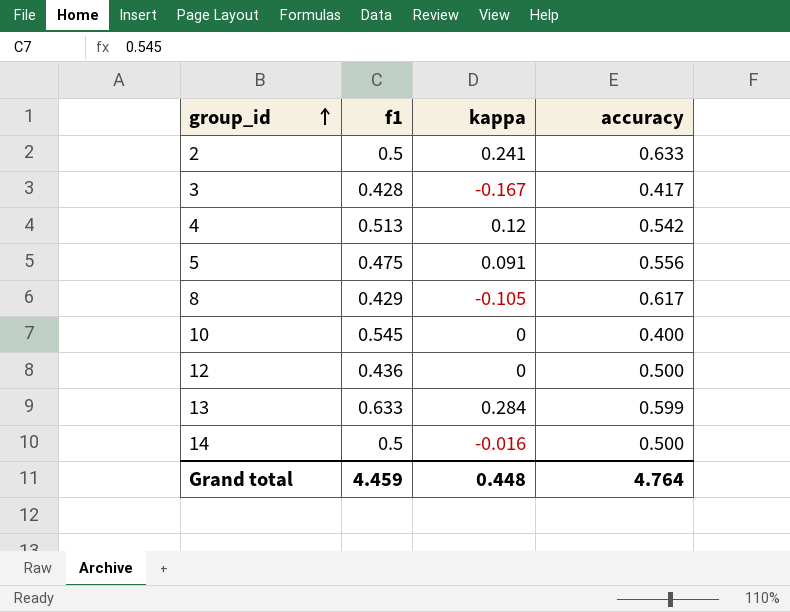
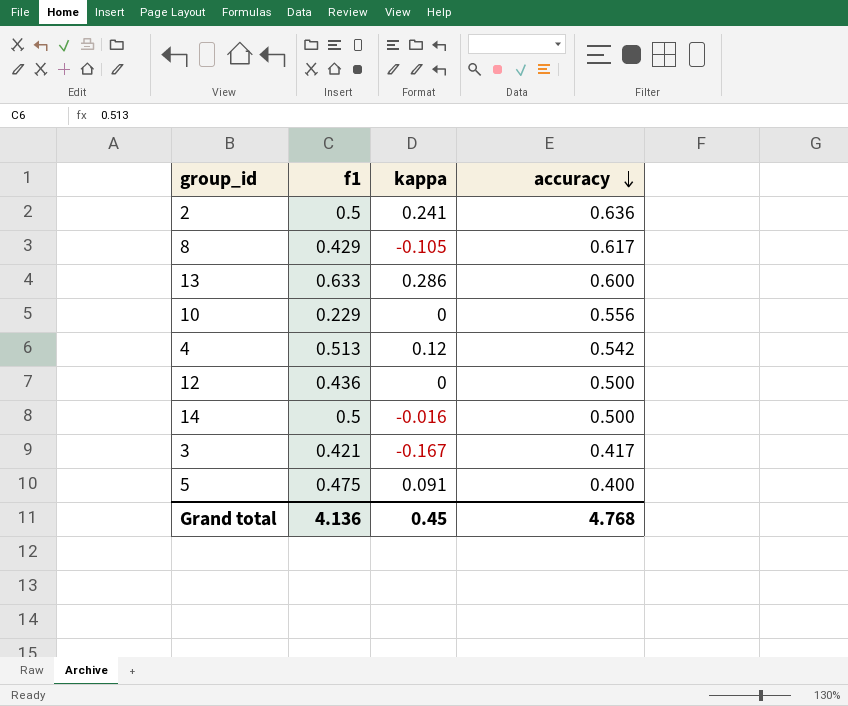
row order: group_id ascending -> accuracy descending
2 | accuracy: 0.633 -> 0.636
13 | kappa: 0.284 -> 0.286
13 | accuracy: 0.599 -> 0.600
10 | f1: 0.545 -> 0.229
10 | accuracy: 0.400 -> 0.556
3 | f1: 0.428 -> 0.421
5 | accuracy: 0.556 -> 0.400
Grand total | f1: 4.459 -> 4.136
Grand total | kappa: 0.448 -> 0.45
Grand total | accuracy: 4.764 -> 4.768

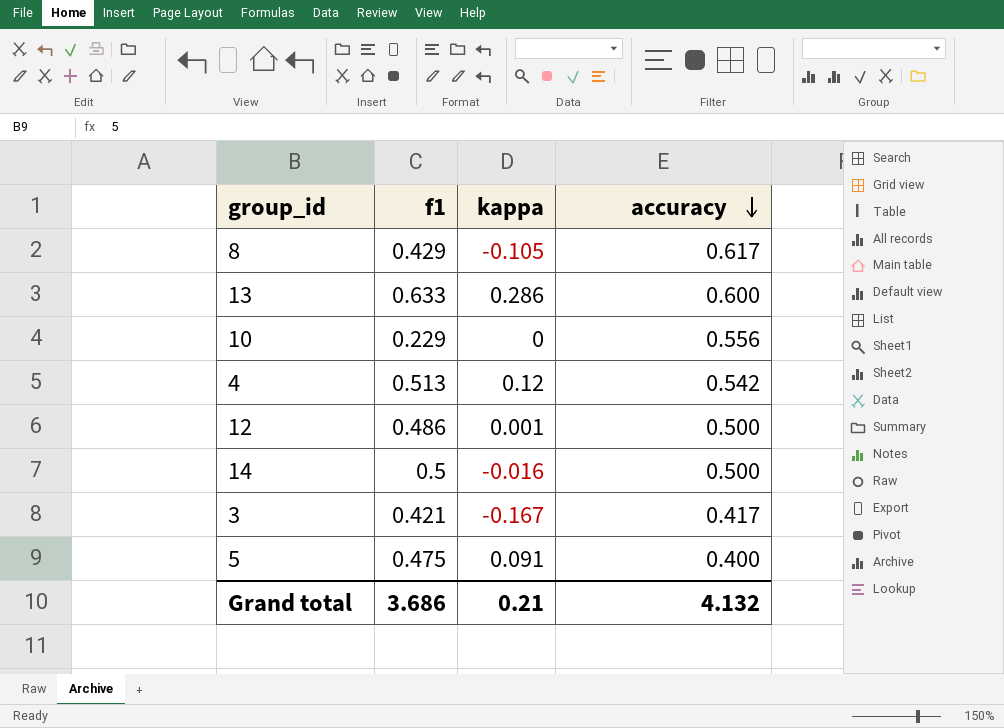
row 2: 0.5 | 0.241 | 0.636 -> none
12 | f1: 0.436 -> 0.486
12 | kappa: 0 -> 0.001
Grand total | f1: 4.136 -> 3.686
Grand total | kappa: 0.45 -> 0.21
Grand total | accuracy: 4.768 -> 4.132

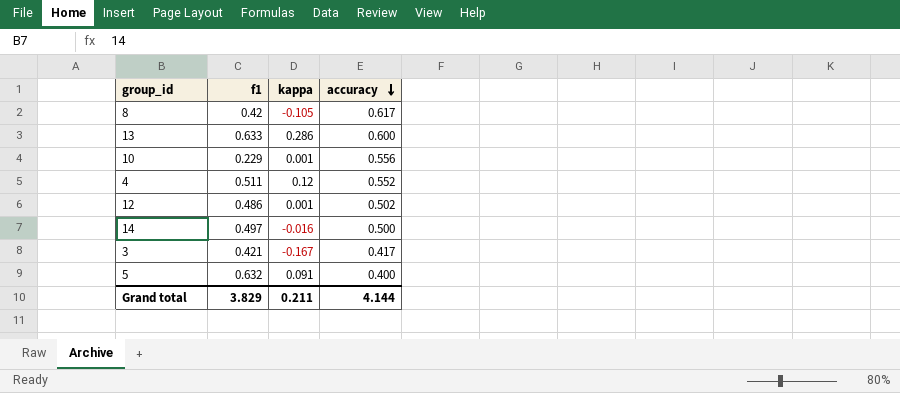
8 | f1: 0.429 -> 0.42
10 | kappa: 0 -> 0.001
4 | f1: 0.513 -> 0.511
4 | accuracy: 0.542 -> 0.552
12 | accuracy: 0.500 -> 0.502
14 | f1: 0.5 -> 0.497
5 | f1: 0.475 -> 0.632
Grand total | f1: 3.686 -> 3.829
Grand total | kappa: 0.21 -> 0.211
Grand total | accuracy: 4.132 -> 4.144

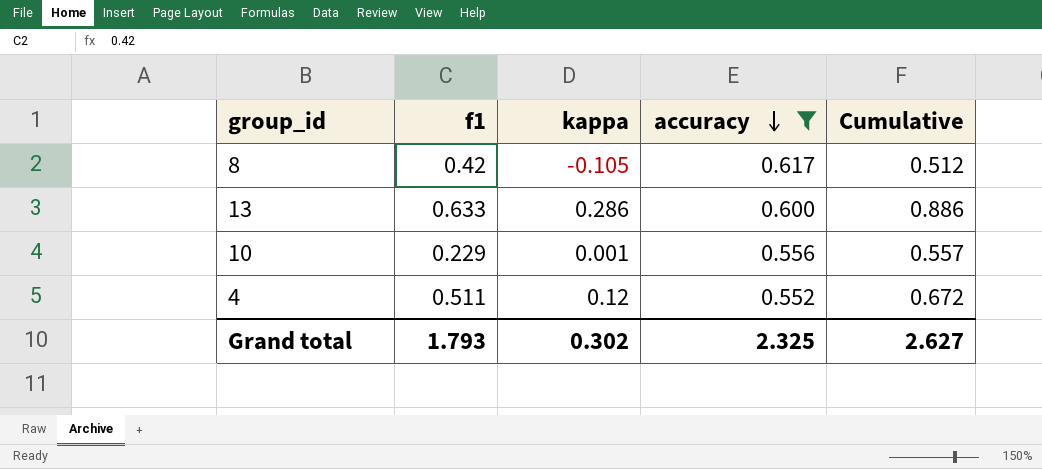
filter: none -> accuracy >= 0.552
column Cumulative | formula: none -> [kappa] + [accuracy]
Grand total | f1: 3.829 -> 1.793
Grand total | kappa: 0.211 -> 0.302
Grand total | accuracy: 4.144 -> 2.325

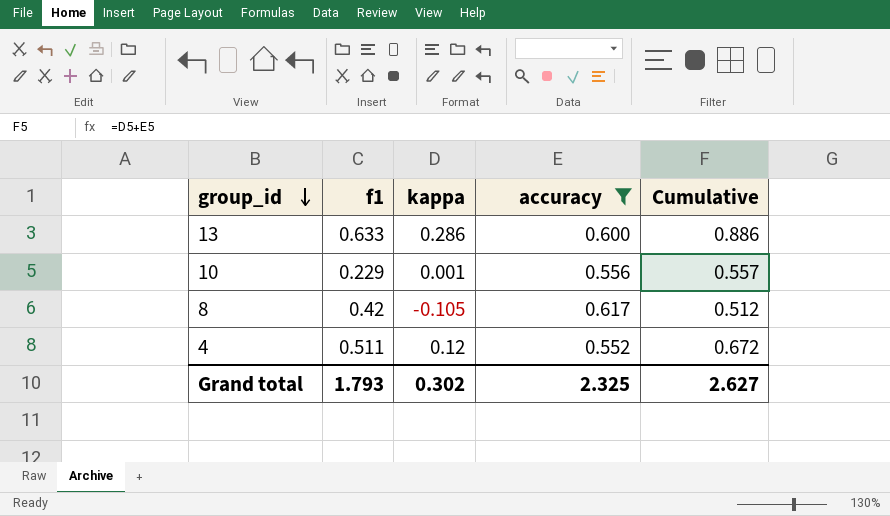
row order: accuracy descending -> group_id descending

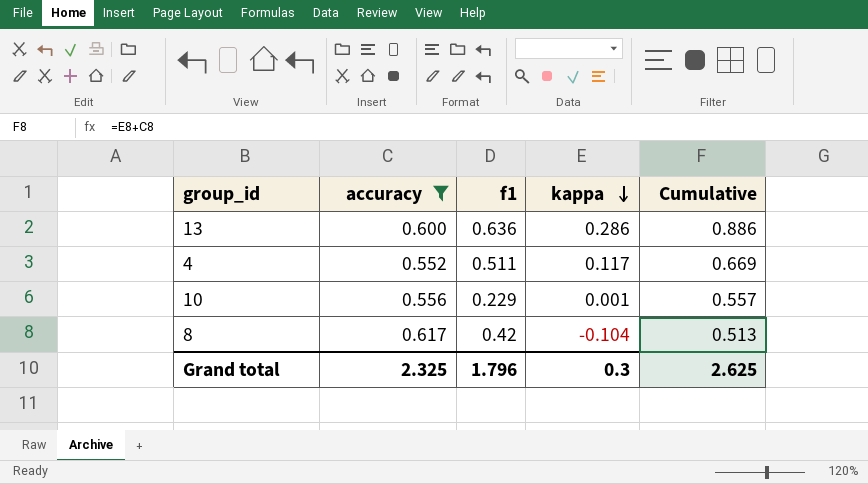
row order: group_id descending -> kappa descending
column accuracy | position: 4 -> 2
13 | f1: 0.633 -> 0.636
4 | kappa: 0.12 -> 0.117
4 | Cumulative: 0.672 -> 0.669
8 | kappa: -0.105 -> -0.104
8 | Cumulative: 0.512 -> 0.513
Grand total | f1: 1.793 -> 1.796
Grand total | kappa: 0.302 -> 0.3
Grand total | Cumulative: 2.627 -> 2.625

